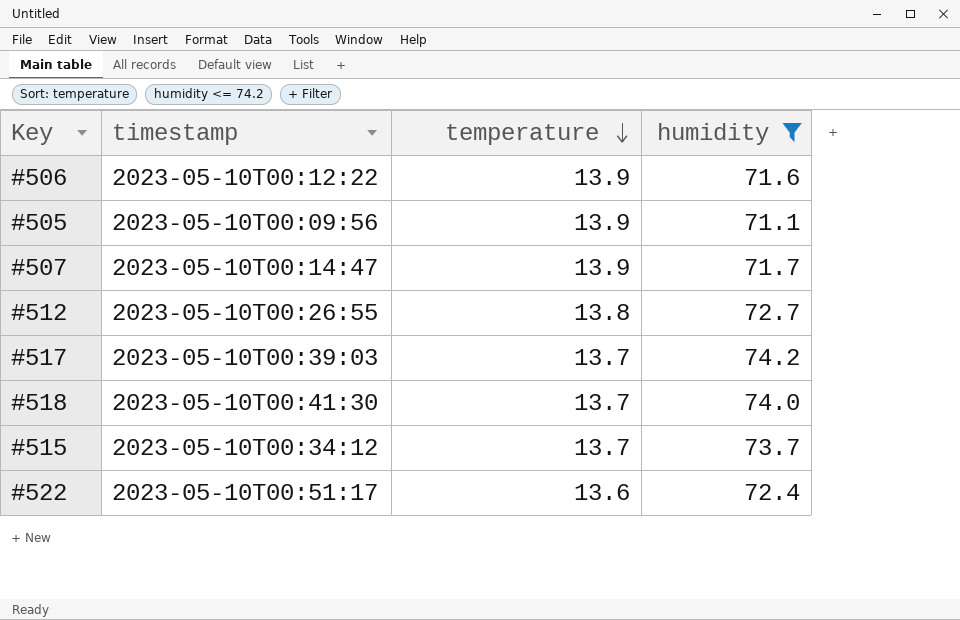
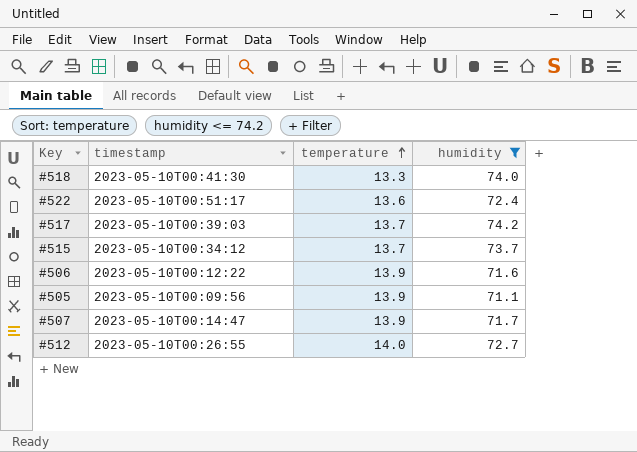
row order: temperature descending -> temperature ascending
#518 | temperature: 13.7 -> 13.3
#512 | temperature: 13.8 -> 14.0

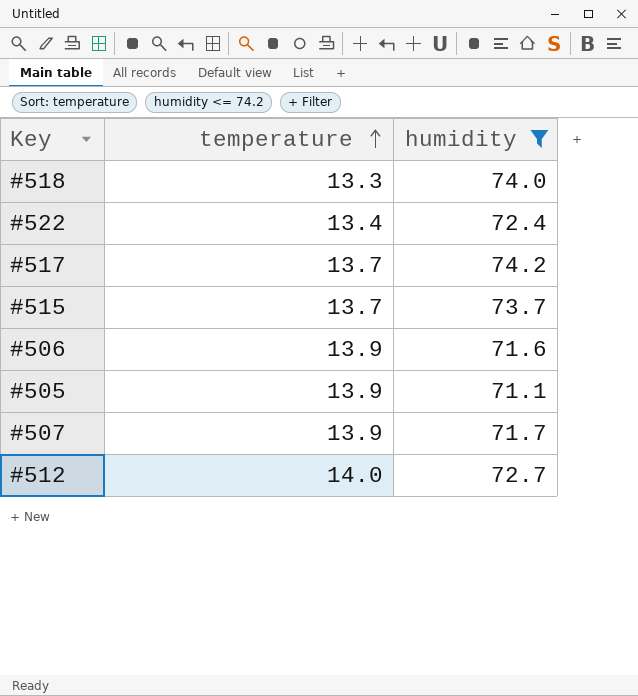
column timestamp | position: 2 -> none
#522 | temperature: 13.6 -> 13.4

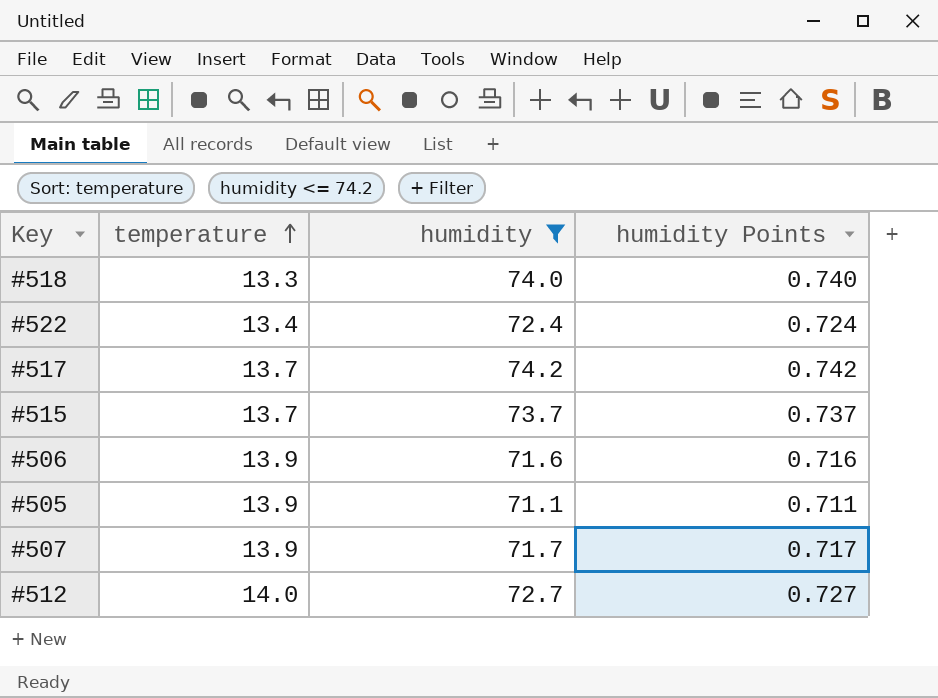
column humidity Points | formula: none -> [humidity] * 0.01

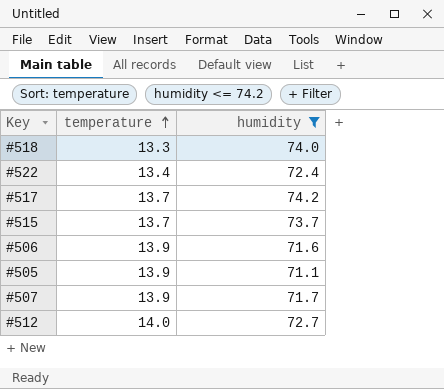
column humidity Points | formula: [humidity] * 0.01 -> none

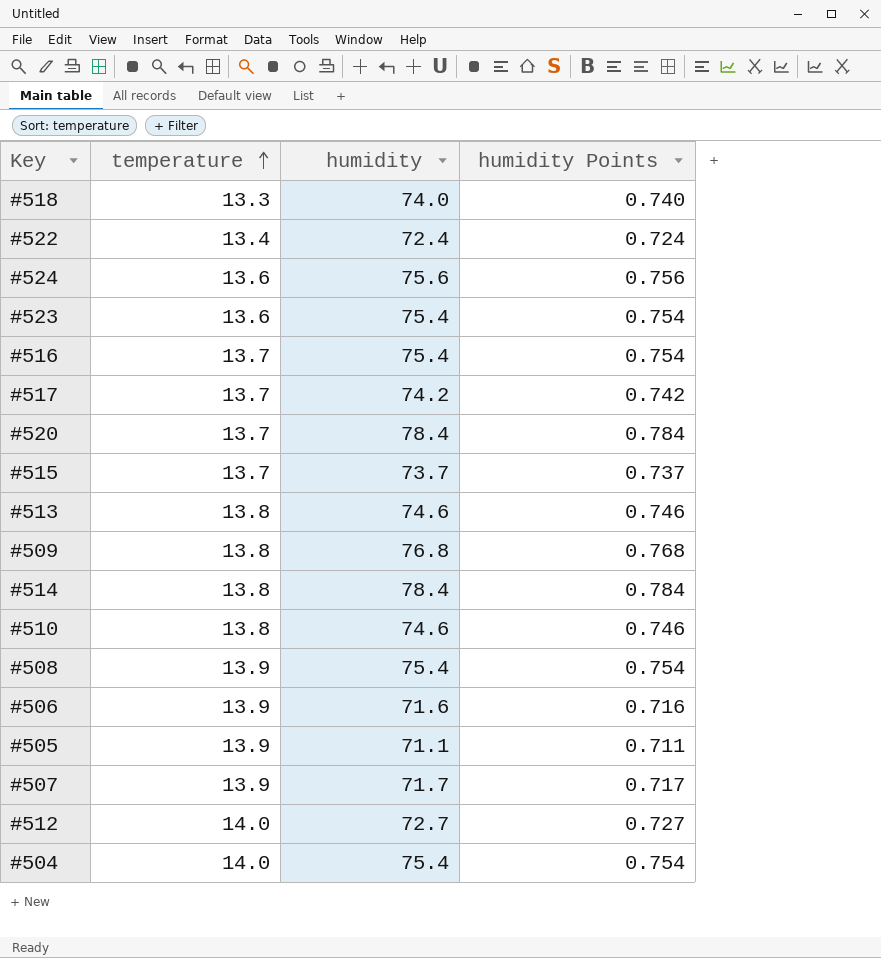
filter: humidity <= 74.2 -> none
column humidity Points | formula: none -> [humidity] * 0.01

